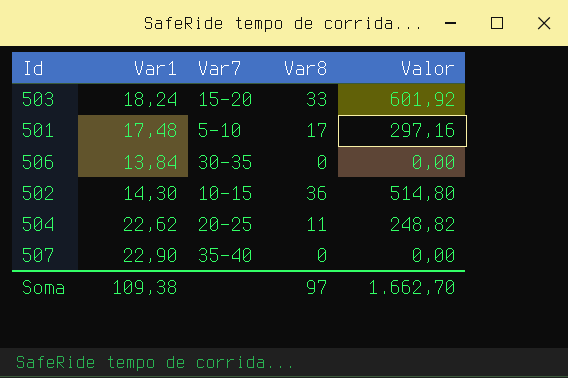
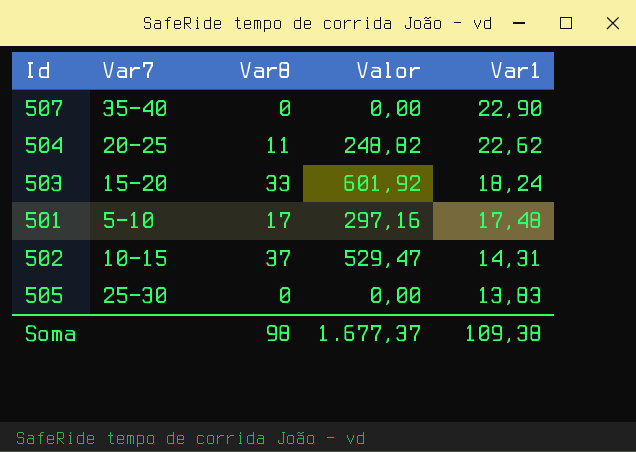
row order: none -> Var1 descending
column Var1 | position: 2 -> 5
row 506: 13,84 | 30-35 | 0 | 0,00 -> none
502 | Var8: 36 -> 37
502 | Valor: 514,80 -> 529,47
502 | Var1: 14,30 -> 14,31
row 505: none -> 25-30 | 0 | 0,00 | 13,83
Soma | Var8: 97 -> 98
Soma | Valor: 1.662,70 -> 1.677,37

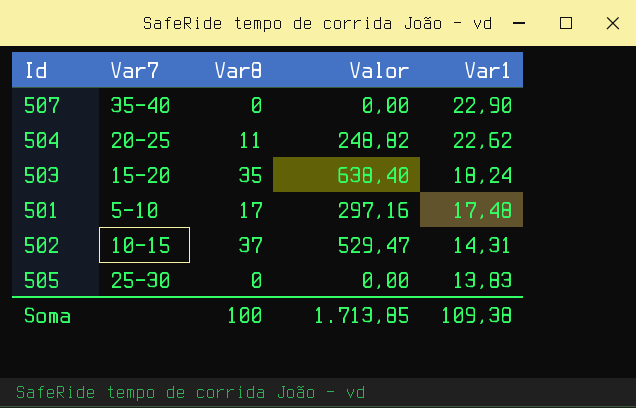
503 | Var8: 33 -> 35
503 | Valor: 601,92 -> 638,40
Soma | Var8: 98 -> 100
Soma | Valor: 1.677,37 -> 1.713,85

